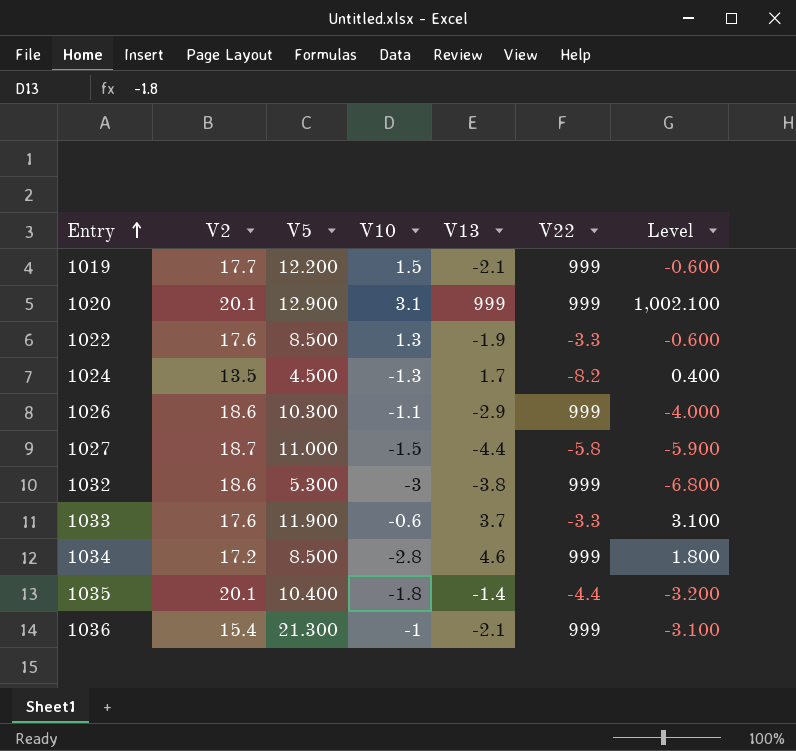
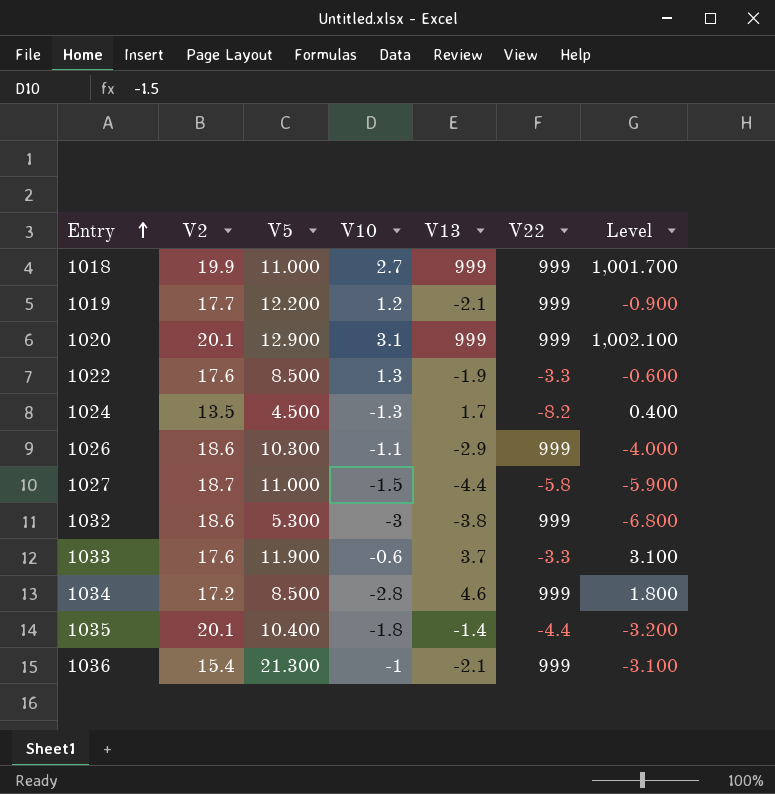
row 1018: none -> 19.9 | 11.000 | 2.7 | 999 | 999 | 1,001.700
1019 | V10: 1.5 -> 1.2
1019 | Level: -0.600 -> -0.900

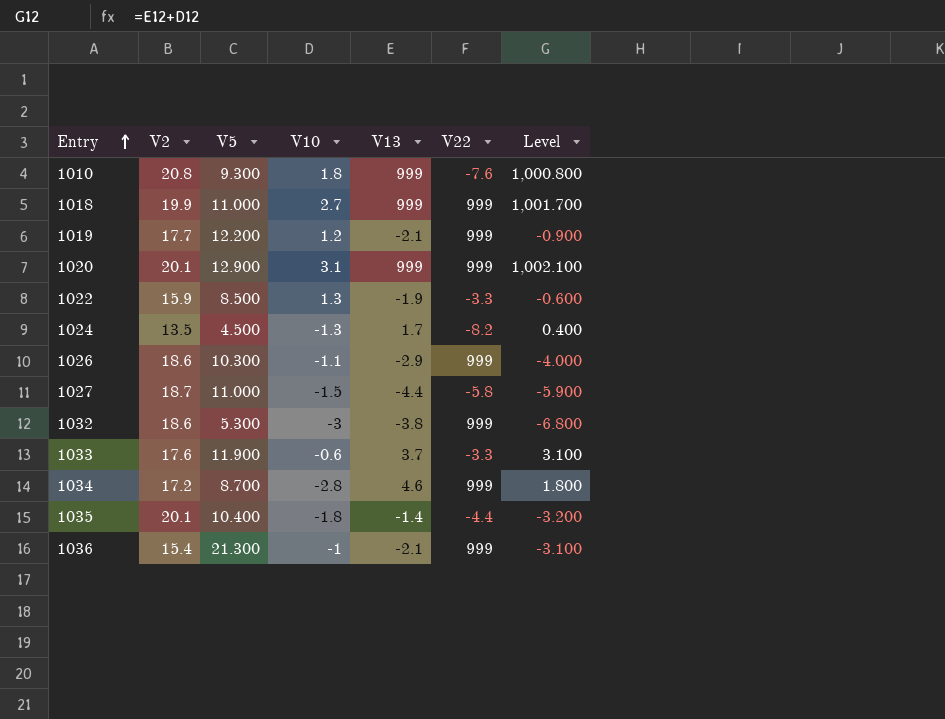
row 1010: none -> 20.8 | 9.300 | 1.8 | 999 | -7.6 | 1,000.800
1022 | V2: 17.6 -> 15.9
1034 | V5: 8.500 -> 8.700

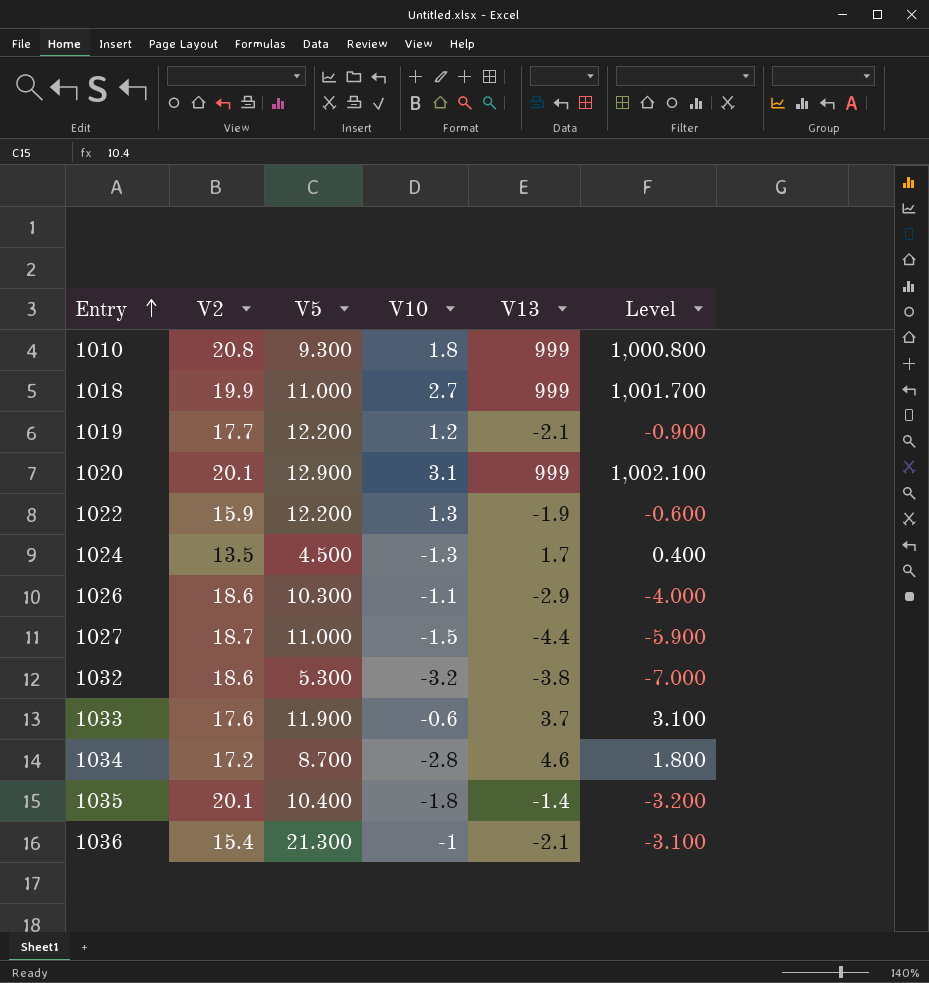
column V22 | position: 6 -> none
1022 | V5: 8.500 -> 12.200
1032 | V10: -3 -> -3.2
1032 | Level: -6.800 -> -7.000

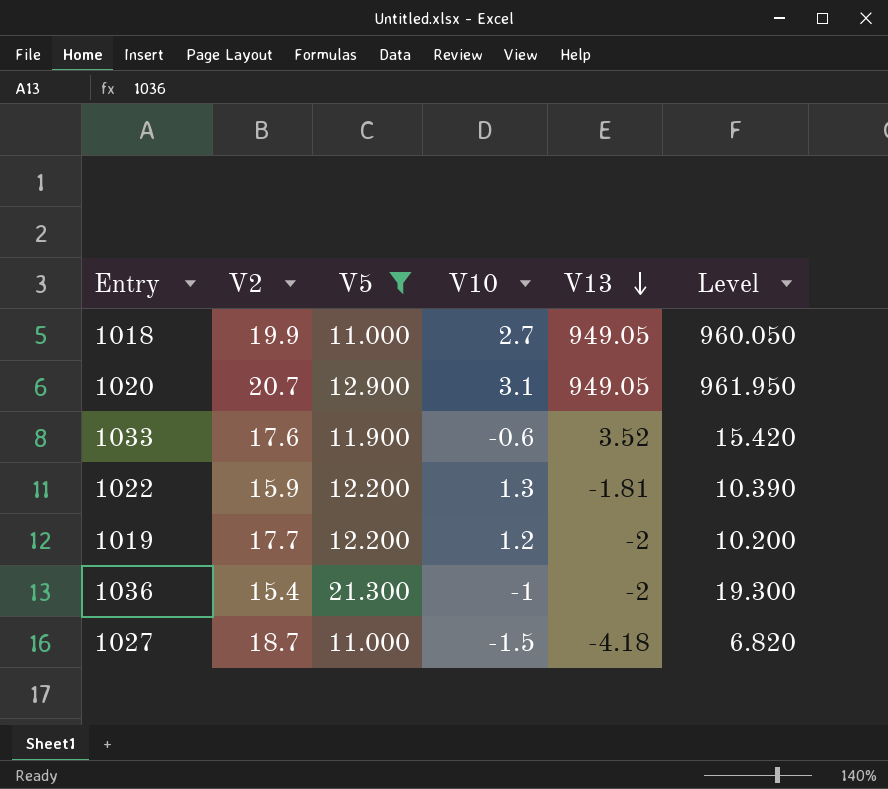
filter: none -> V5 >= 11.000
row order: Entry ascending -> V13 descending
column Level | formula: [V10] + [V13] -> [V5] + [V13]
1018 | V13: 999 -> 949.05
1020 | V2: 20.1 -> 20.7
1020 | V13: 999 -> 949.05
1033 | V13: 3.7 -> 3.52
1022 | V13: -1.9 -> -1.81
1019 | V13: -2.1 -> -2
1036 | V13: -2.1 -> -2
1027 | V13: -4.4 -> -4.18

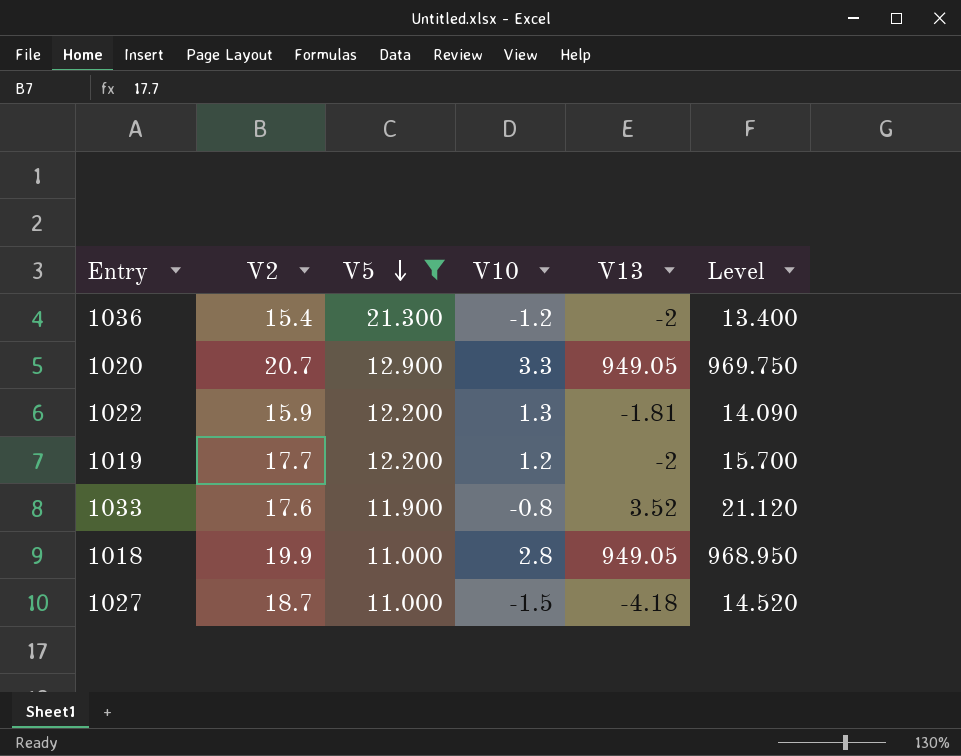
row order: V13 descending -> V5 descending
column Level | formula: [V5] + [V13] -> [V2] + [V13]
1036 | V10: -1 -> -1.2
1020 | V10: 3.1 -> 3.3
1033 | V10: -0.6 -> -0.8
1018 | V10: 2.7 -> 2.8

